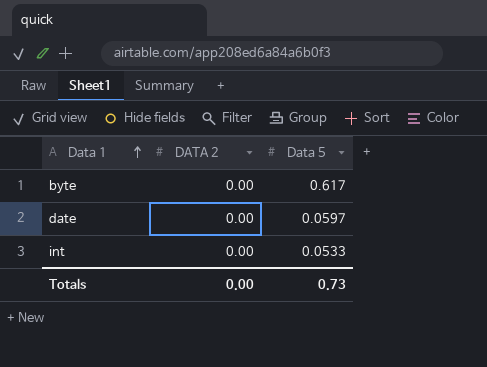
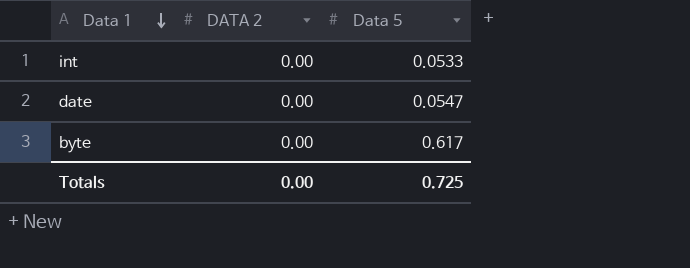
row order: Data 1 ascending -> Data 1 descending
date | Data 5: 0.0597 -> 0.0547
Totals | Data 5: 0.73 -> 0.725

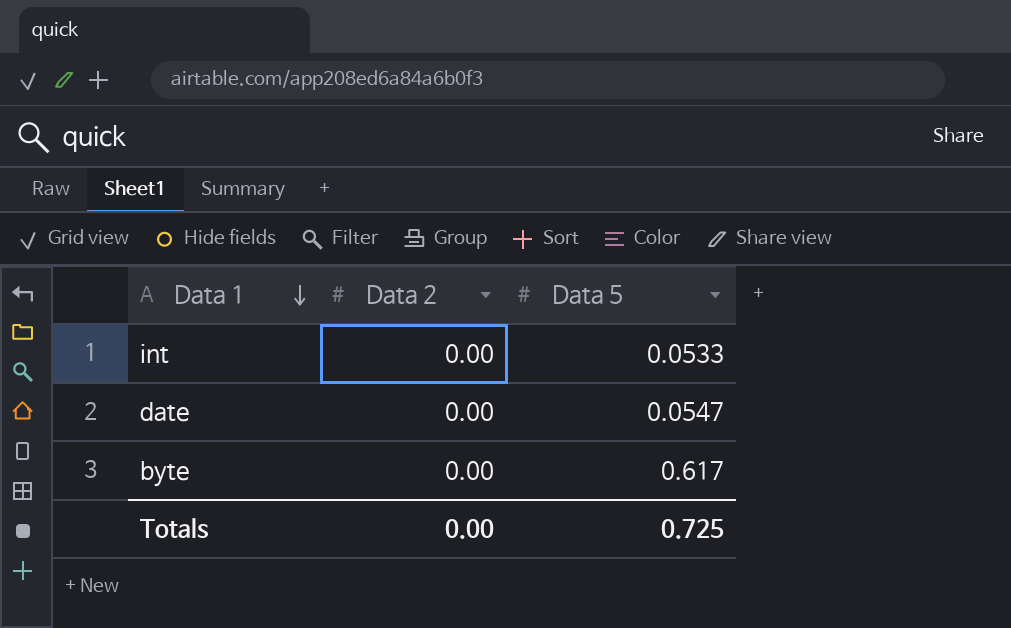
column name: DATA 2 -> Data 2

